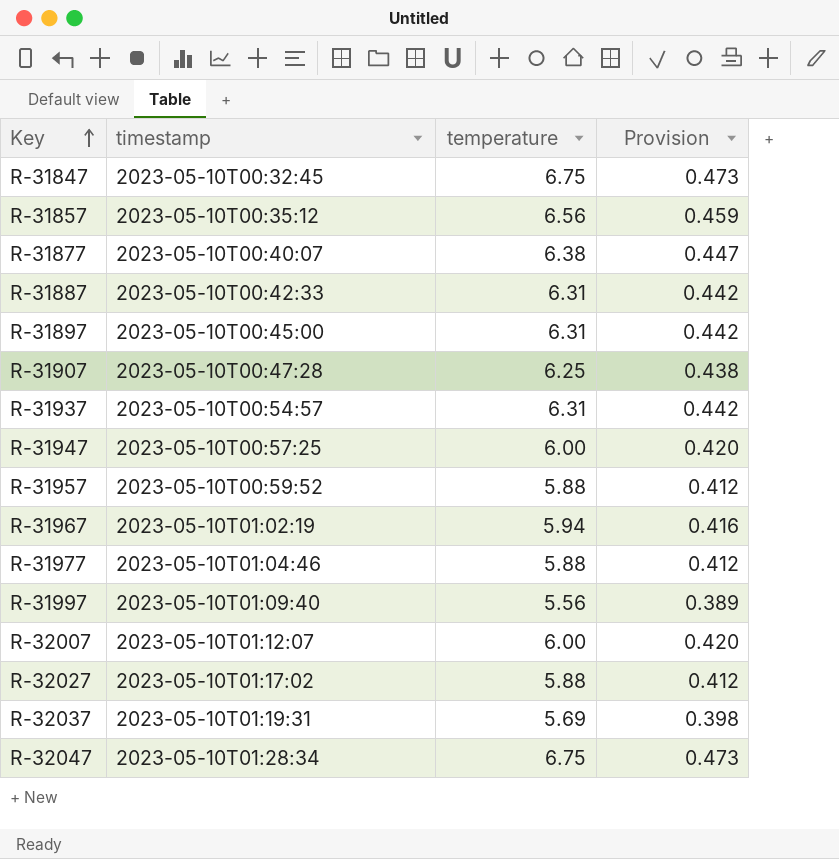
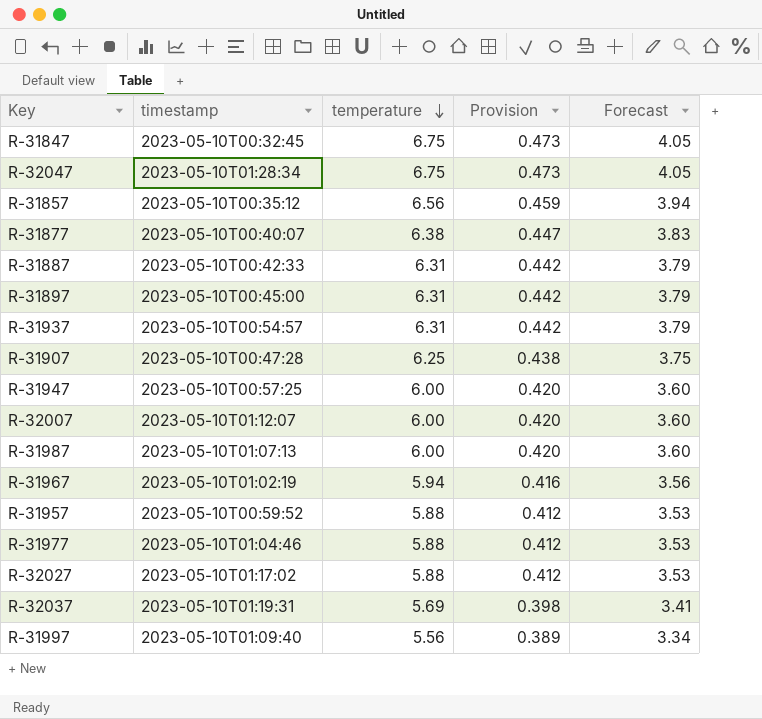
row order: Key ascending -> temperature descending
column Forecast | formula: none -> [temperature] * 0.6
row R-31987: none -> 2023-05-10T01:07:13 | 6.00 | 0.420 | 3.60

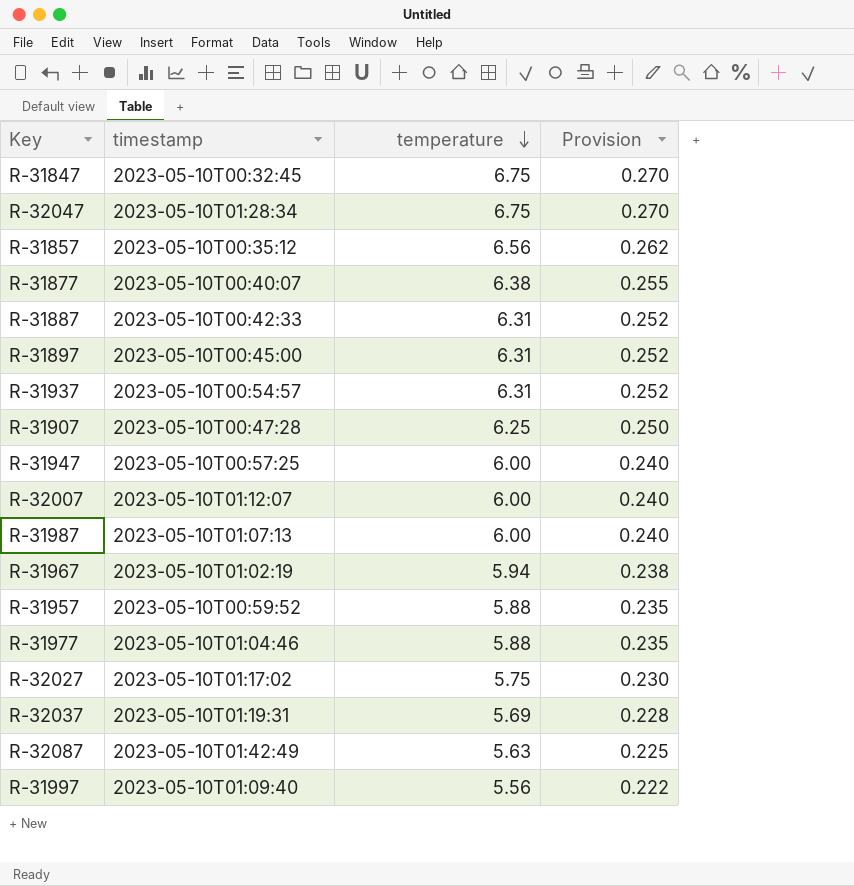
column Forecast | formula: [temperature] * 0.6 -> none
column Provision | formula: [temperature] * 0.07 -> [temperature] * 0.04
R-32027 | temperature: 5.88 -> 5.75
row R-32087: none -> 2023-05-10T01:42:49 | 5.63 | 0.225

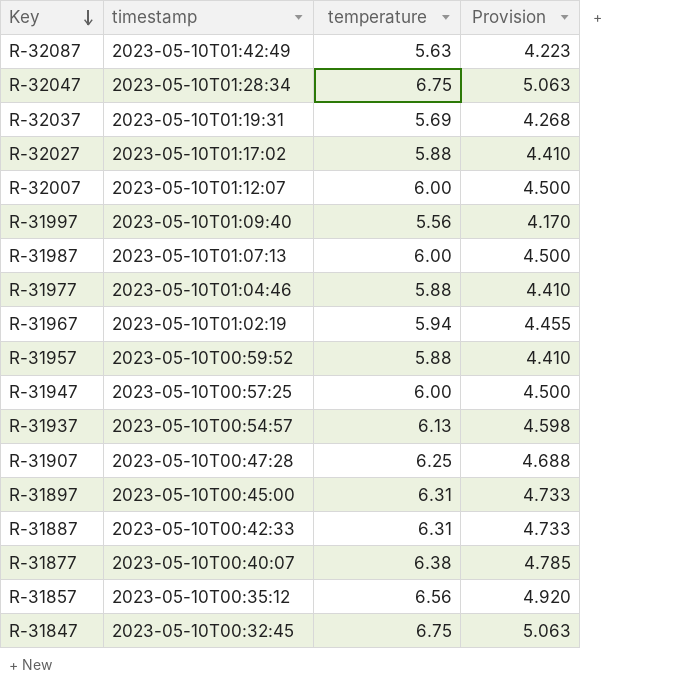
row order: temperature descending -> Key descending
column Provision | formula: [temperature] * 0.04 -> [temperature] * 0.75
R-32027 | temperature: 5.75 -> 5.88
R-31937 | temperature: 6.31 -> 6.13

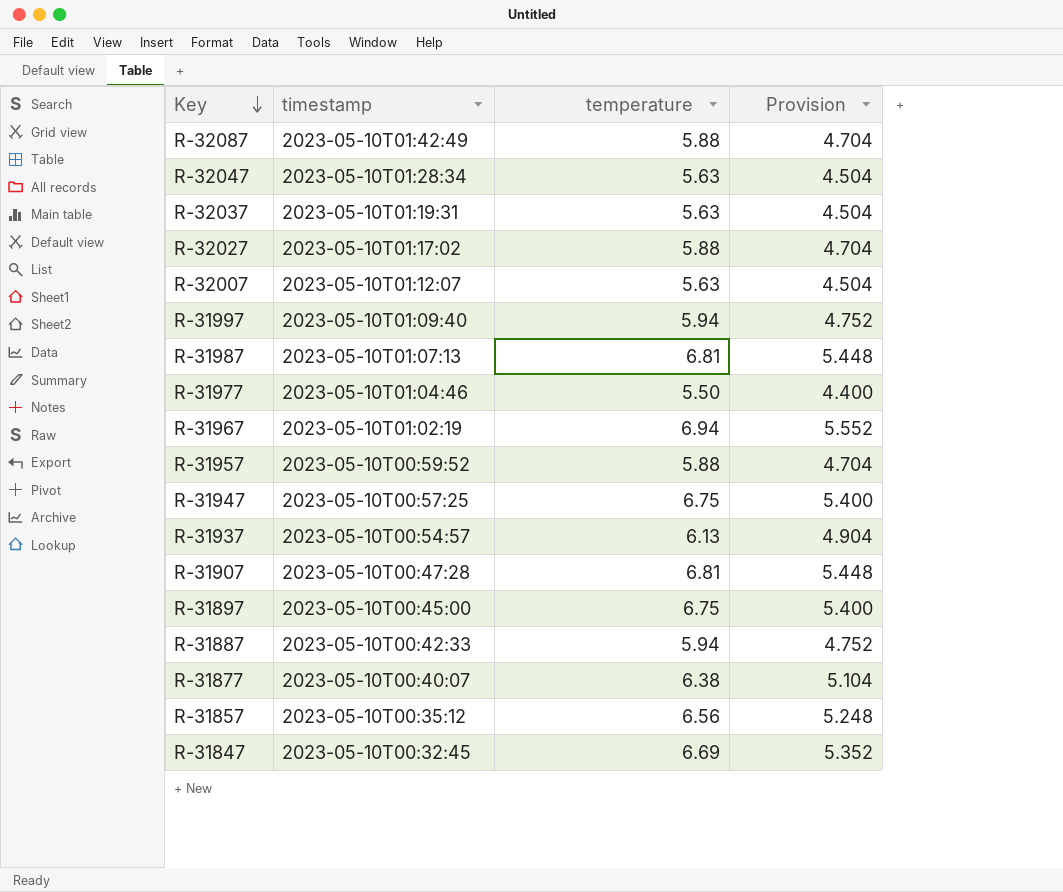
column Provision | formula: [temperature] * 0.75 -> [temperature] * 0.8
R-32087 | temperature: 5.63 -> 5.88
R-32047 | temperature: 6.75 -> 5.63
R-32037 | temperature: 5.69 -> 5.63
R-32007 | temperature: 6.00 -> 5.63
R-31997 | temperature: 5.56 -> 5.94
R-31987 | temperature: 6.00 -> 6.81
R-31977 | temperature: 5.88 -> 5.50
R-31967 | temperature: 5.94 -> 6.94
R-31947 | temperature: 6.00 -> 6.75
R-31907 | temperature: 6.25 -> 6.81
R-31897 | temperature: 6.31 -> 6.75
R-31887 | temperature: 6.31 -> 5.94
R-31847 | temperature: 6.75 -> 6.69

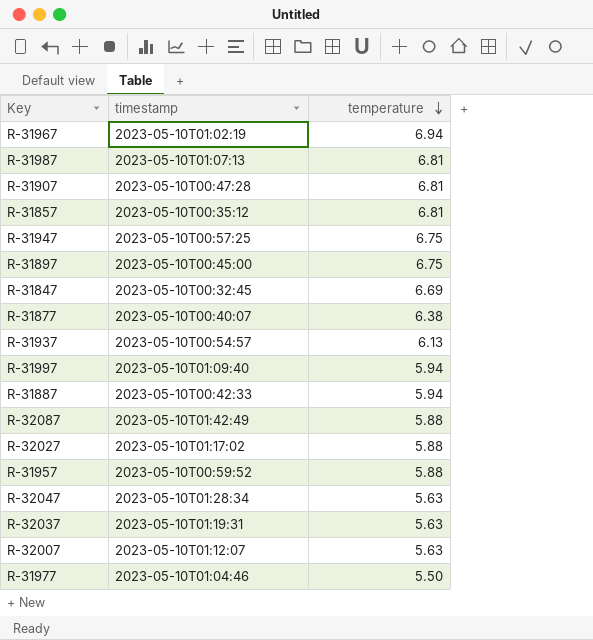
row order: Key descending -> temperature descending
column Provision | formula: [temperature] * 0.8 -> none
R-31857 | temperature: 6.56 -> 6.81

